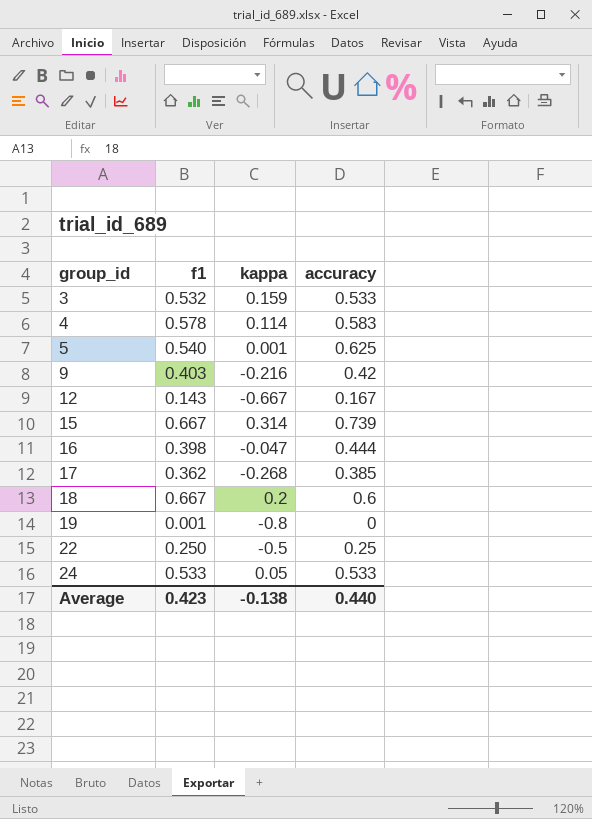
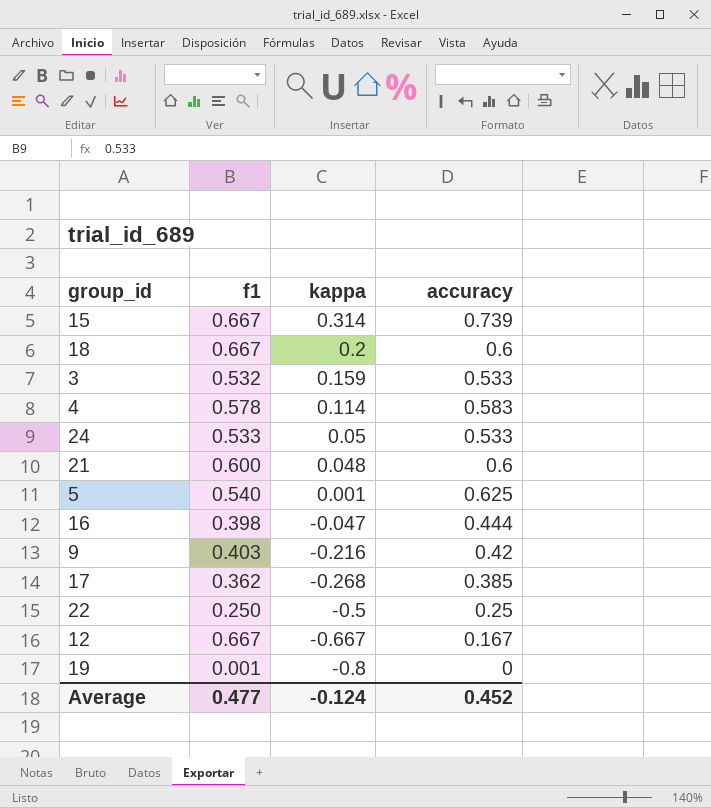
row order: group_id ascending -> kappa descending
row 21: none -> 0.600 | 0.048 | 0.6
12 | f1: 0.143 -> 0.667
Average | f1: 0.423 -> 0.477
Average | kappa: -0.138 -> -0.124
Average | accuracy: 0.440 -> 0.452

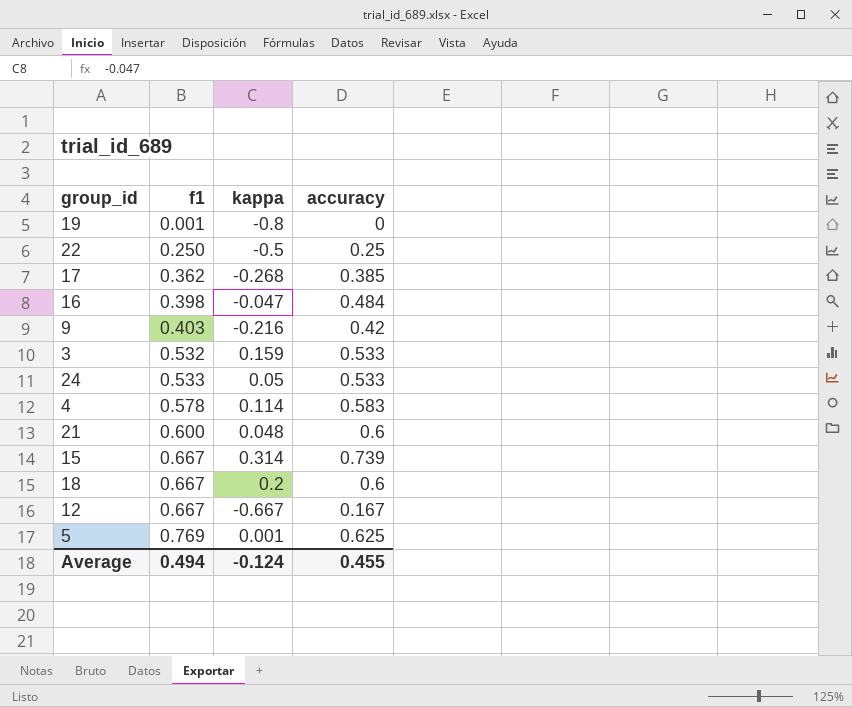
row order: kappa descending -> f1 ascending
16 | accuracy: 0.444 -> 0.484
5 | f1: 0.540 -> 0.769
Average | f1: 0.477 -> 0.494
Average | accuracy: 0.452 -> 0.455

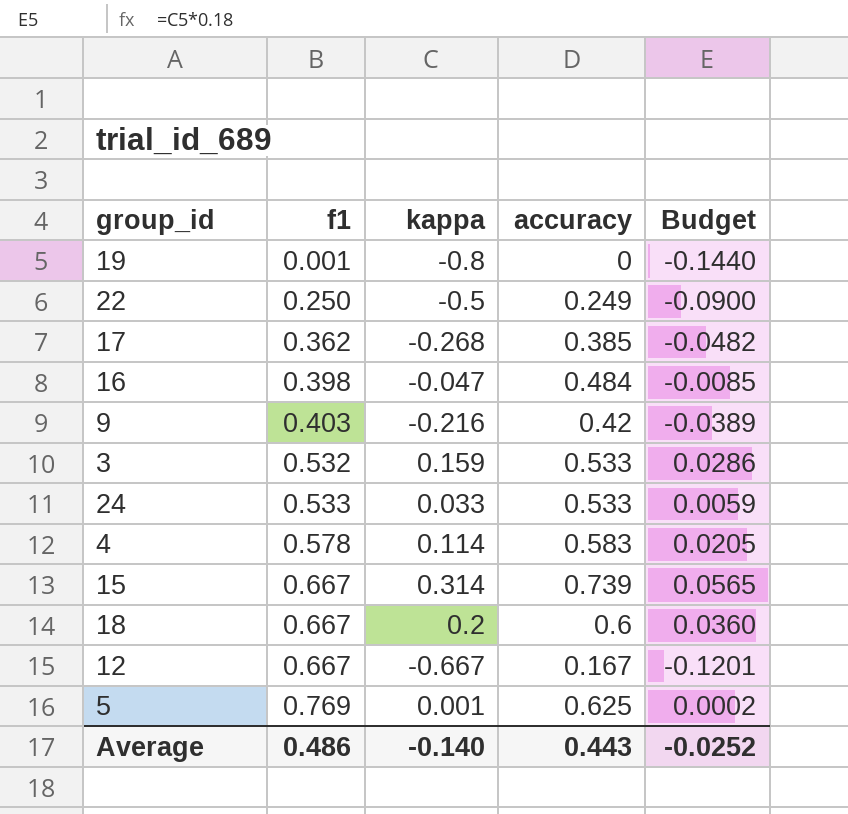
column Budget | formula: none -> [kappa] * 0.18
row 21: 0.600 | 0.048 | 0.6 -> none
22 | accuracy: 0.25 -> 0.249
24 | kappa: 0.05 -> 0.033
Average | f1: 0.494 -> 0.486
Average | kappa: -0.124 -> -0.140
Average | accuracy: 0.455 -> 0.443

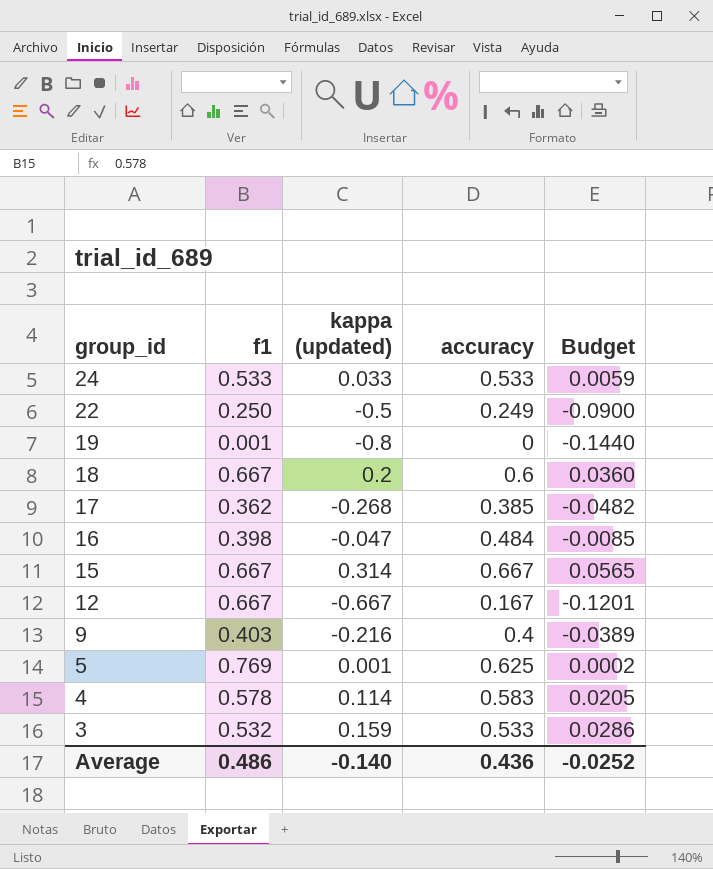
row order: f1 ascending -> group_id descending
column name: kappa -> kappa (updated)
15 | accuracy: 0.739 -> 0.667
9 | accuracy: 0.42 -> 0.4
Average | accuracy: 0.443 -> 0.436

